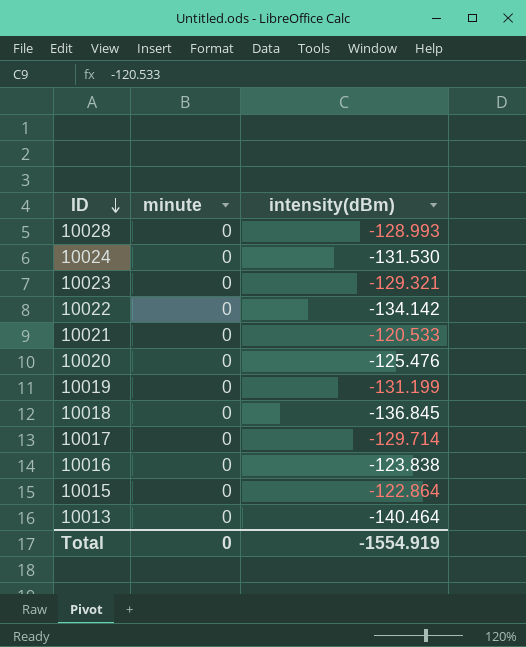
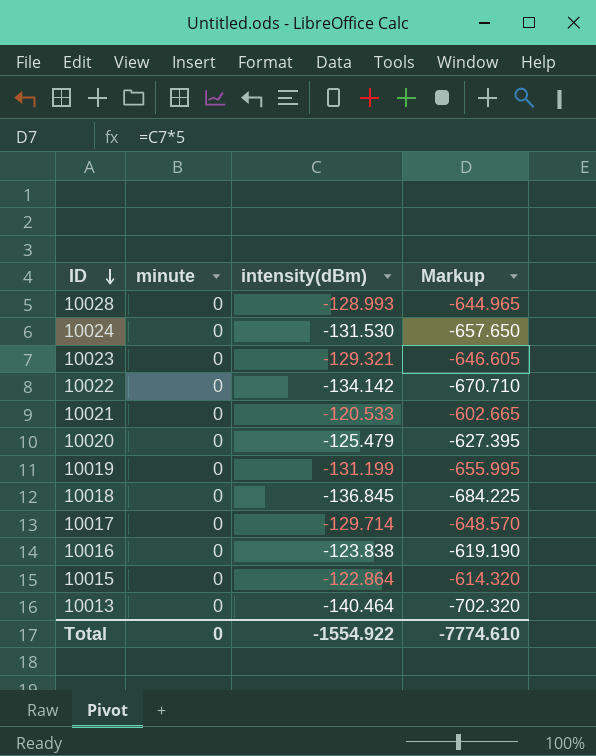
column Markup | formula: none -> [intensity(dBm)] * 5
10020 | intensity(dBm): -125.476 -> -125.479
Total | intensity(dBm): -1554.919 -> -1554.922

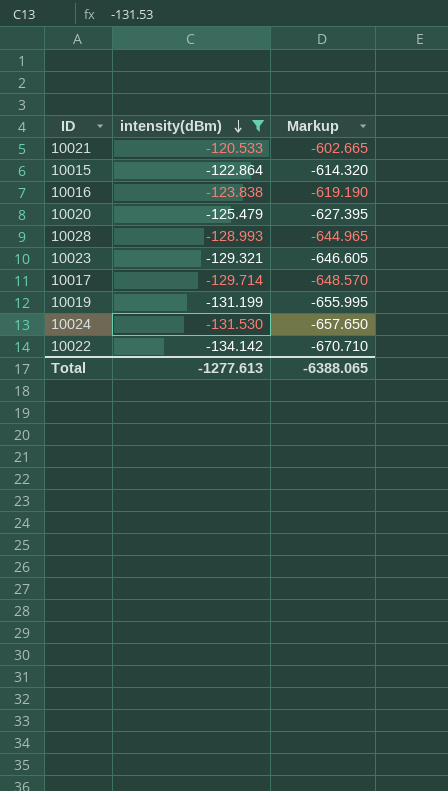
filter: none -> intensity(dBm) >= -134.142
row order: ID descending -> intensity(dBm) descending
column minute | position: 2 -> none
Total | intensity(dBm): -1554.922 -> -1277.613
Total | Markup: -7774.610 -> -6388.065

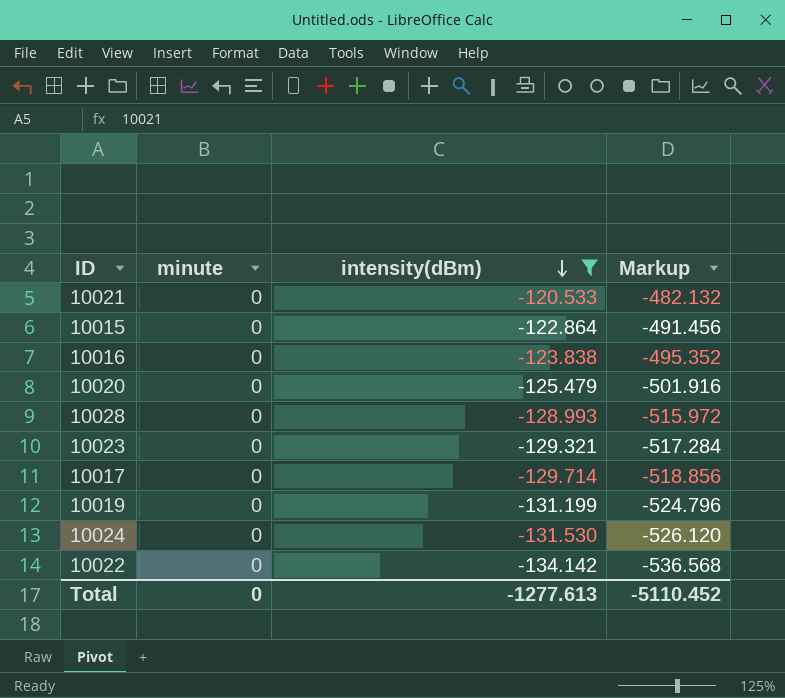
column minute | position: none -> 2
column Markup | formula: [intensity(dBm)] * 5 -> [intensity(dBm)] * 4
Total | Markup: -6388.065 -> -5110.452

